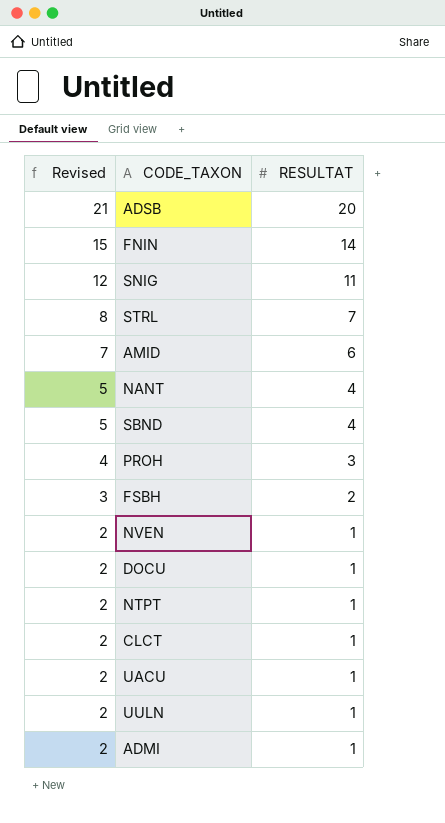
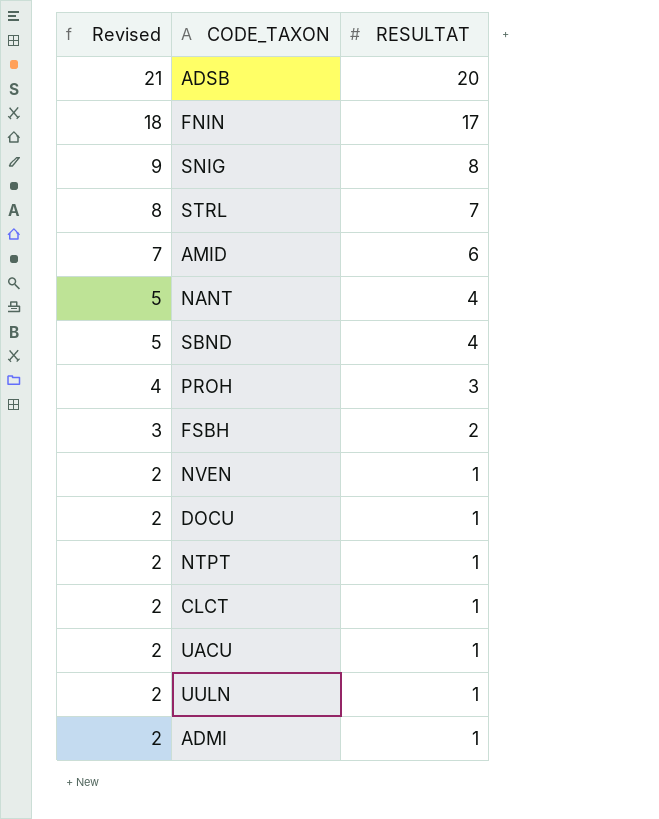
FNIN | Revised: 15 -> 18
FNIN | RESULTAT: 14 -> 17
SNIG | Revised: 12 -> 9
SNIG | RESULTAT: 11 -> 8

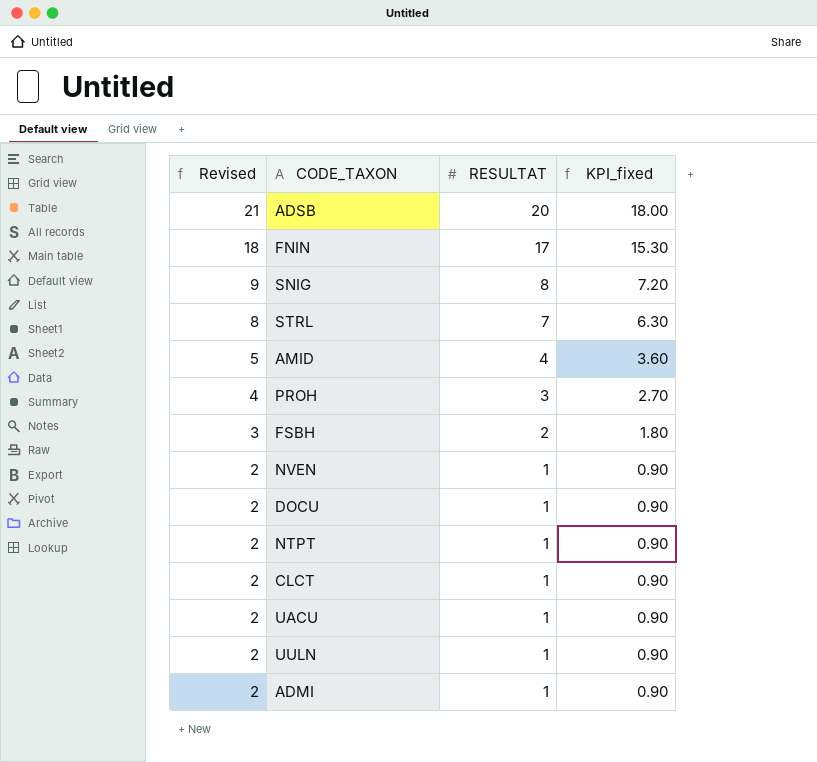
column KPI_fixed | formula: none -> [RESULTAT] * 0.9
row NANT: 5 | 4 -> none
row SBND: 5 | 4 -> none
AMID | Revised: 7 -> 5
AMID | RESULTAT: 6 -> 4

